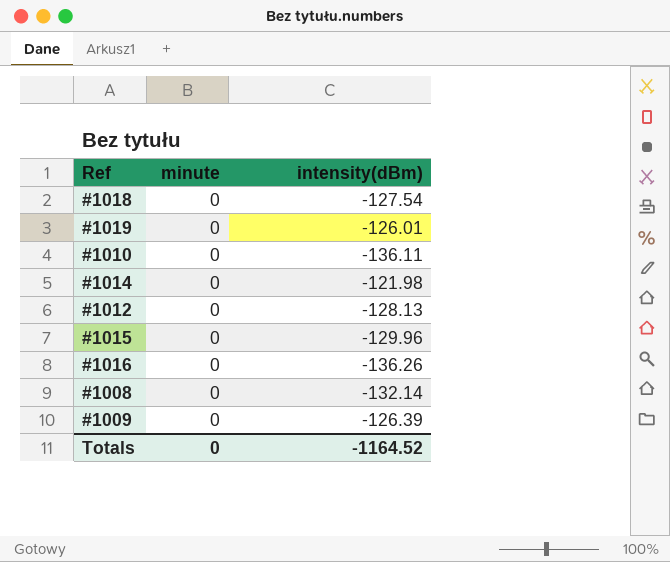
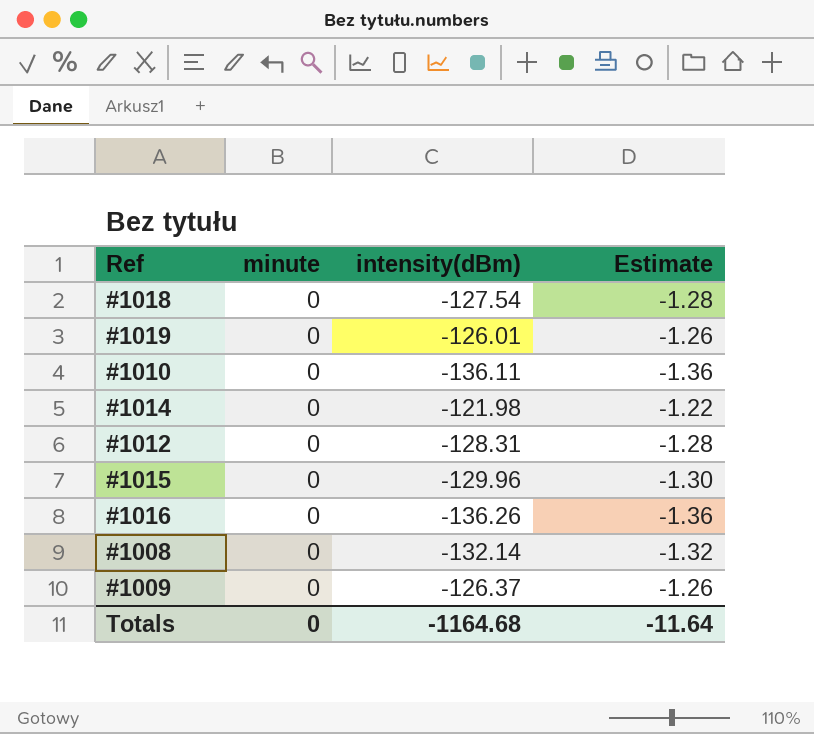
column Estimate | formula: none -> [intensity(dBm)] * 0.01
#1012 | intensity(dBm): -128.13 -> -128.31
#1009 | intensity(dBm): -126.39 -> -126.37
Totals | intensity(dBm): -1164.52 -> -1164.68

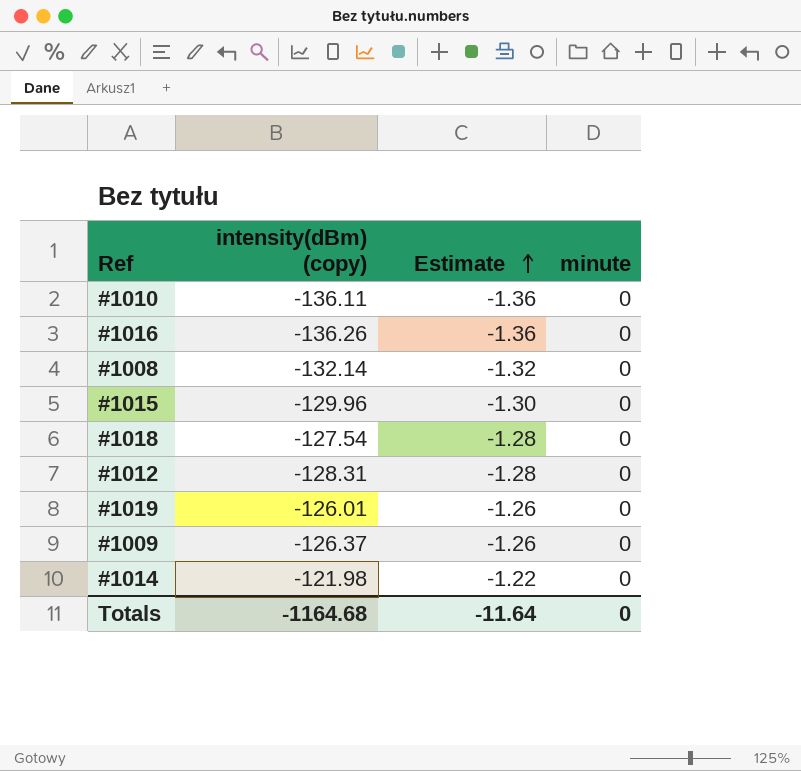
row order: none -> Estimate ascending
column name: intensity(dBm) -> intensity(dBm) (copy)
column minute | position: 2 -> 4

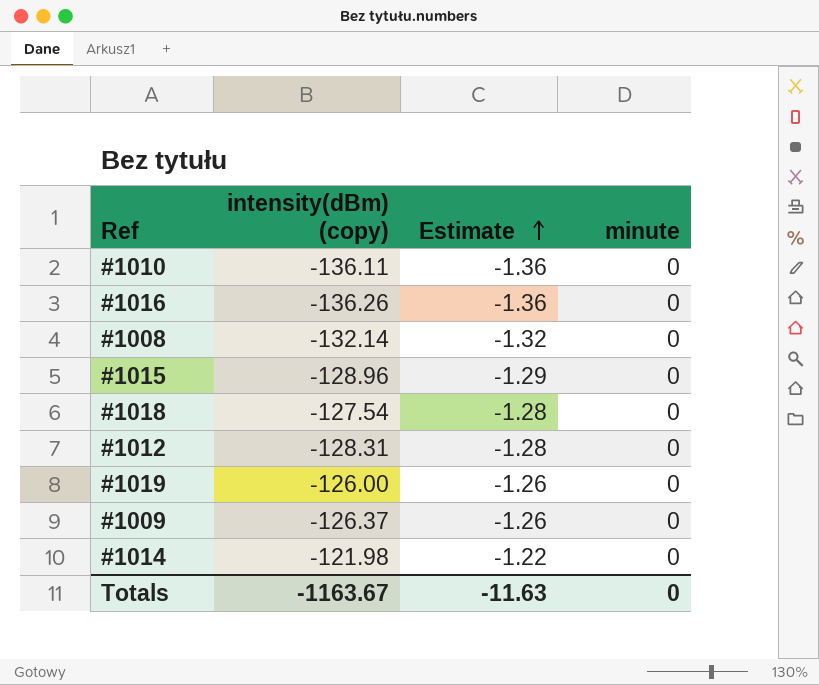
#1015 | intensity(dBm) (copy): -129.96 -> -128.96
#1015 | Estimate: -1.30 -> -1.29
#1019 | intensity(dBm) (copy): -126.01 -> -126.00
Totals | intensity(dBm) (copy): -1164.68 -> -1163.67
Totals | Estimate: -11.64 -> -11.63

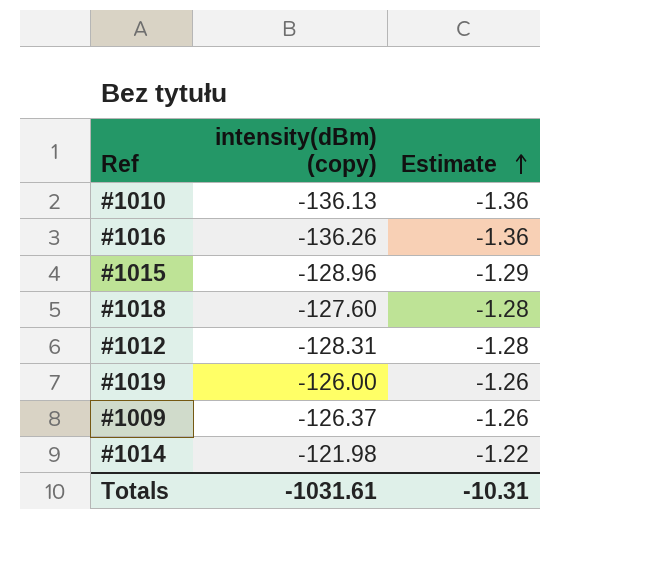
column minute | position: 4 -> none
row #1008: -132.14 | -1.32 | 0 -> none
#1010 | intensity(dBm) (copy): -136.11 -> -136.13
#1018 | intensity(dBm) (copy): -127.54 -> -127.60
Totals | intensity(dBm) (copy): -1163.67 -> -1031.61
Totals | Estimate: -11.63 -> -10.31

